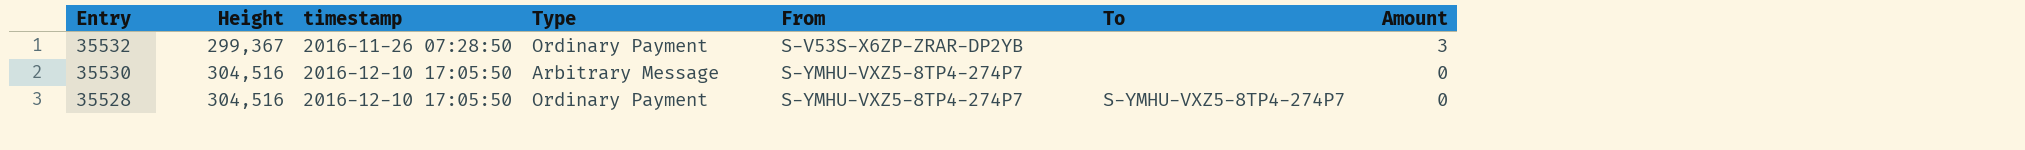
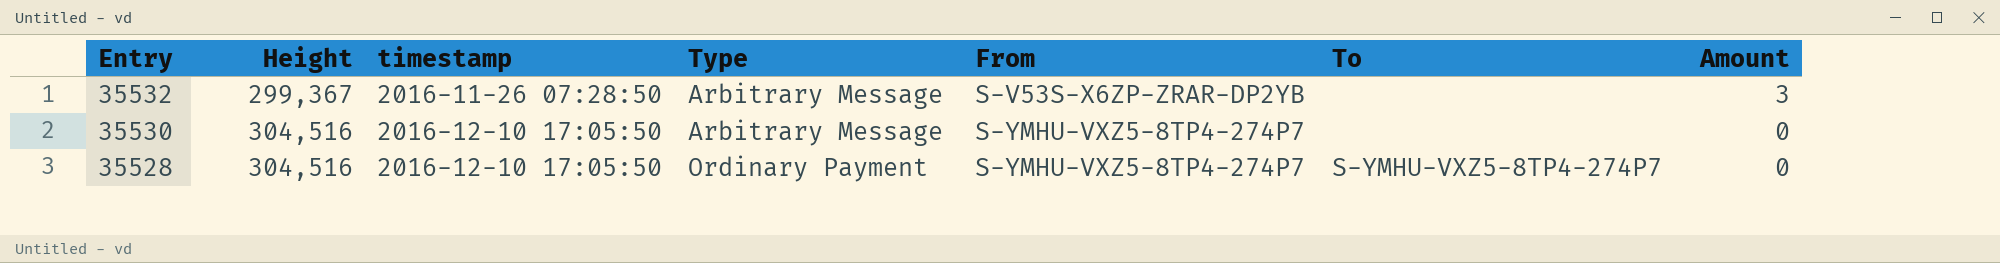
35532 | Type: Ordinary Payment -> Arbitrary Message

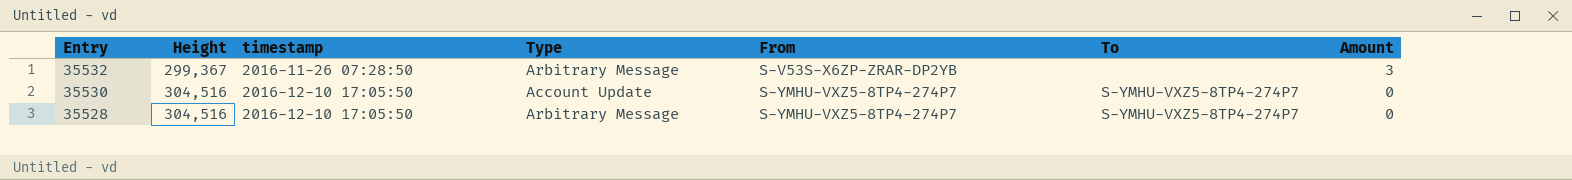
35530 | Type: Arbitrary Message -> Account Update
35530 | To: none -> S-YMHU-VXZ5-8TP4-274P7
35528 | Type: Ordinary Payment -> Arbitrary Message

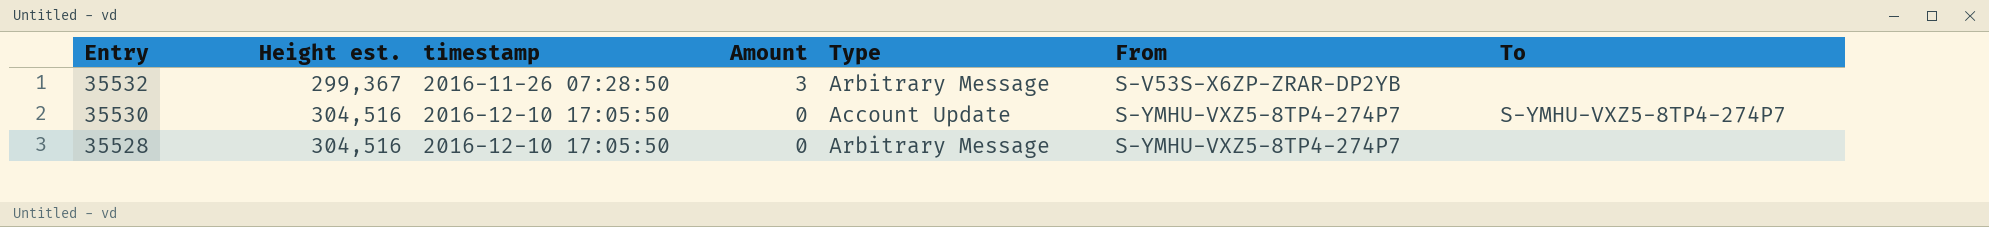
column name: Height -> Height est.
column Amount | position: 7 -> 4
35528 | To: S-YMHU-VXZ5-8TP4-274P7 -> none

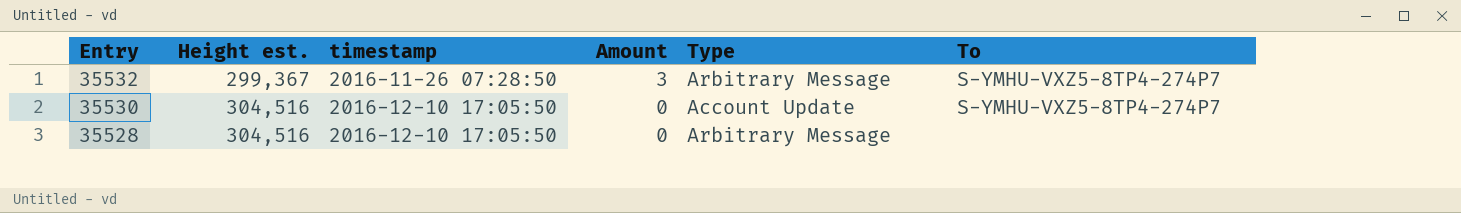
column From | position: 6 -> none
35532 | To: none -> S-YMHU-VXZ5-8TP4-274P7

